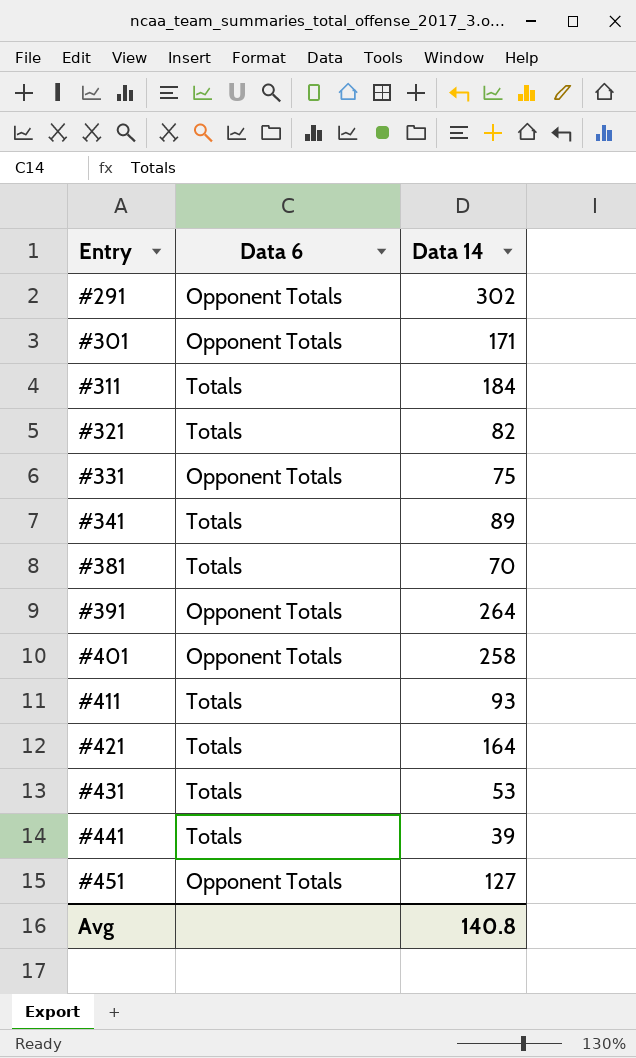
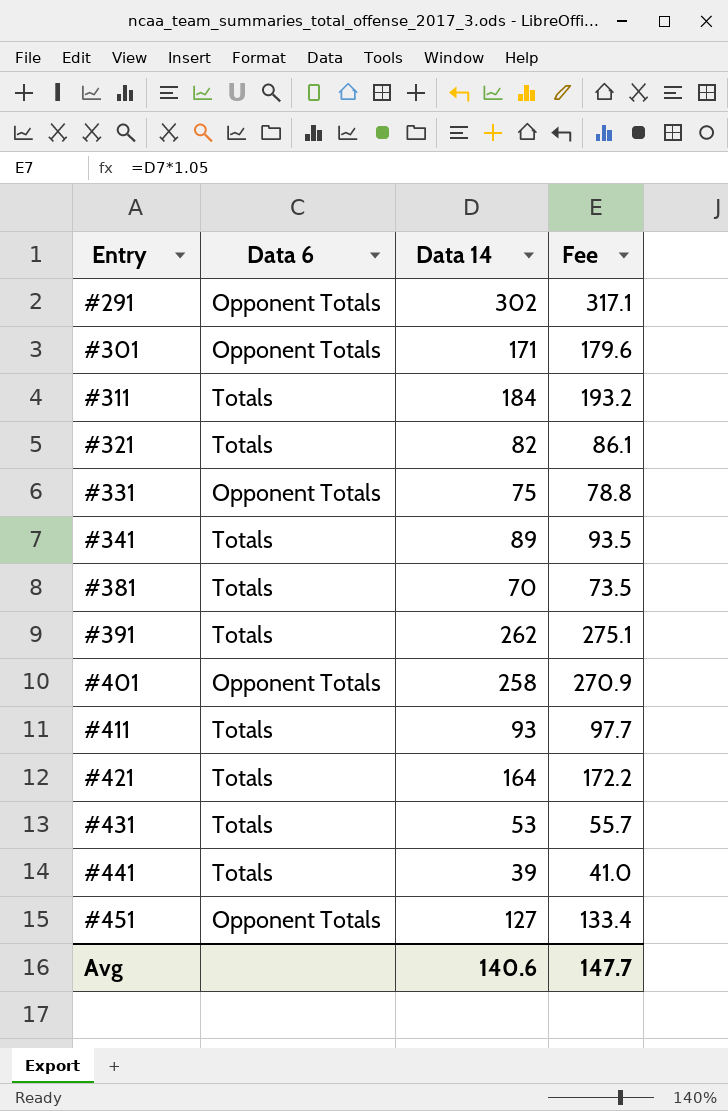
column Fee | formula: none -> [Data 14] * 1.05
#391 | Data 6: Opponent Totals -> Totals
#391 | Data 14: 264 -> 262
Avg | Data 14: 140.8 -> 140.6

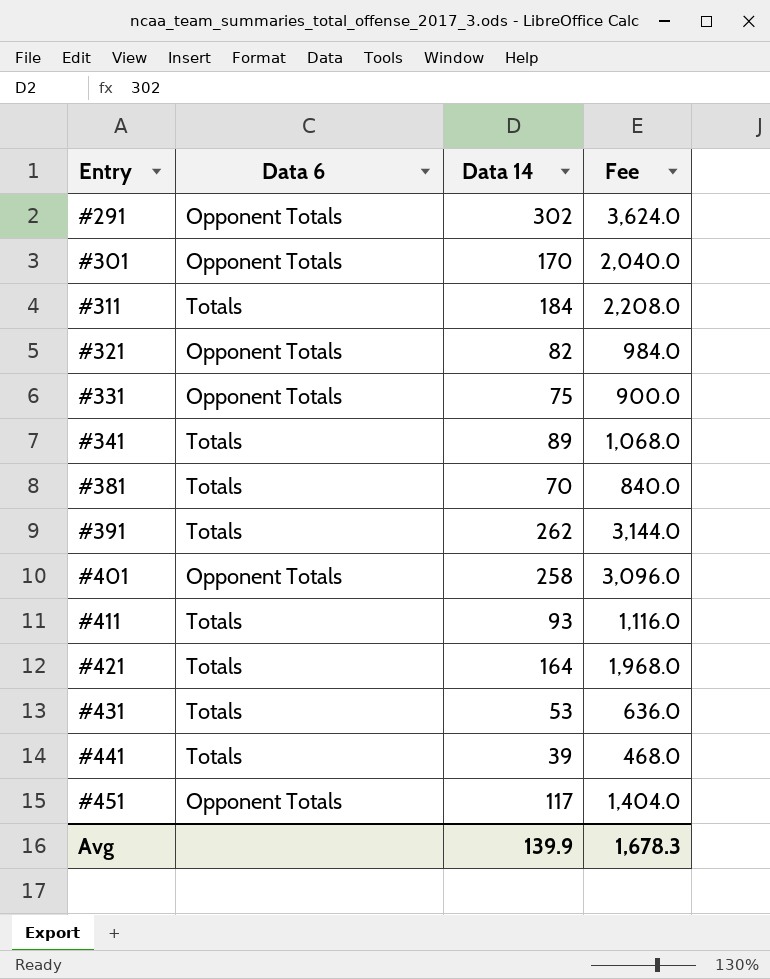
column Fee | formula: [Data 14] * 1.05 -> [Data 14] * 12
#301 | Data 14: 171 -> 170
#321 | Data 6: Totals -> Opponent Totals
#451 | Data 14: 127 -> 117
Avg | Data 14: 140.6 -> 139.9
Avg | Fee: 147.7 -> 1,678.3

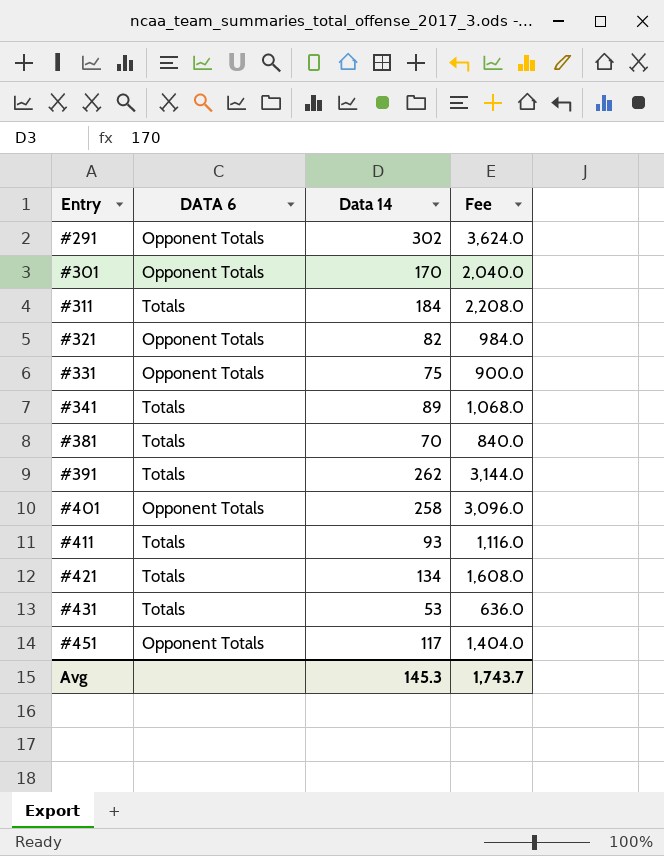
column name: Data 6 -> DATA 6
row #441: Totals | 39 | 468.0 -> none
#421 | Data 14: 164 -> 134
#421 | Fee: 1,968.0 -> 1,608.0
Avg | Data 14: 139.9 -> 145.3
Avg | Fee: 1,678.3 -> 1,743.7

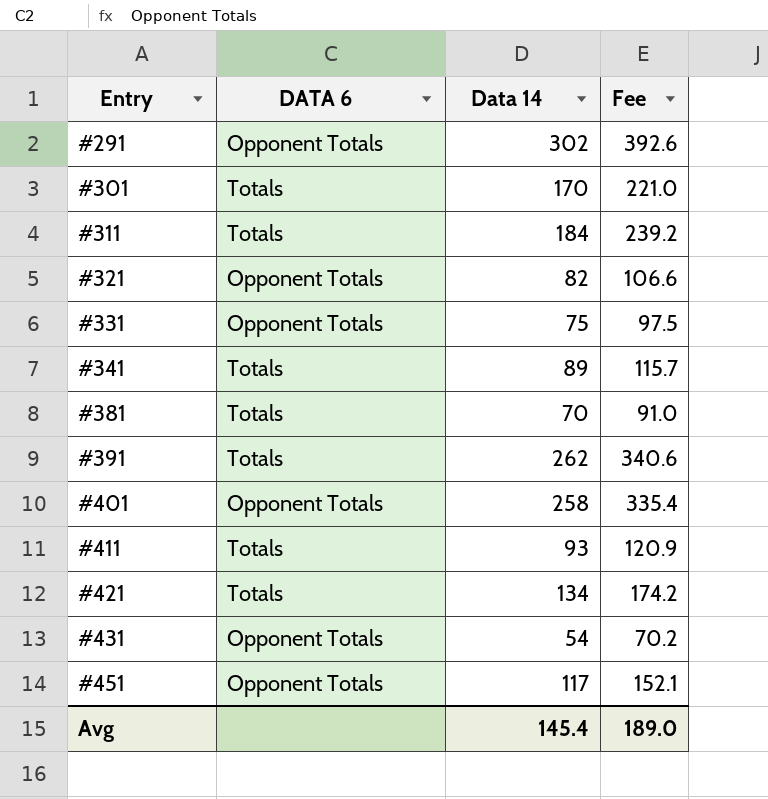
column Fee | formula: [Data 14] * 12 -> [Data 14] * 1.3
#301 | DATA 6: Opponent Totals -> Totals
#431 | DATA 6: Totals -> Opponent Totals
#431 | Data 14: 53 -> 54
Avg | Data 14: 145.3 -> 145.4
Avg | Fee: 1,743.7 -> 189.0

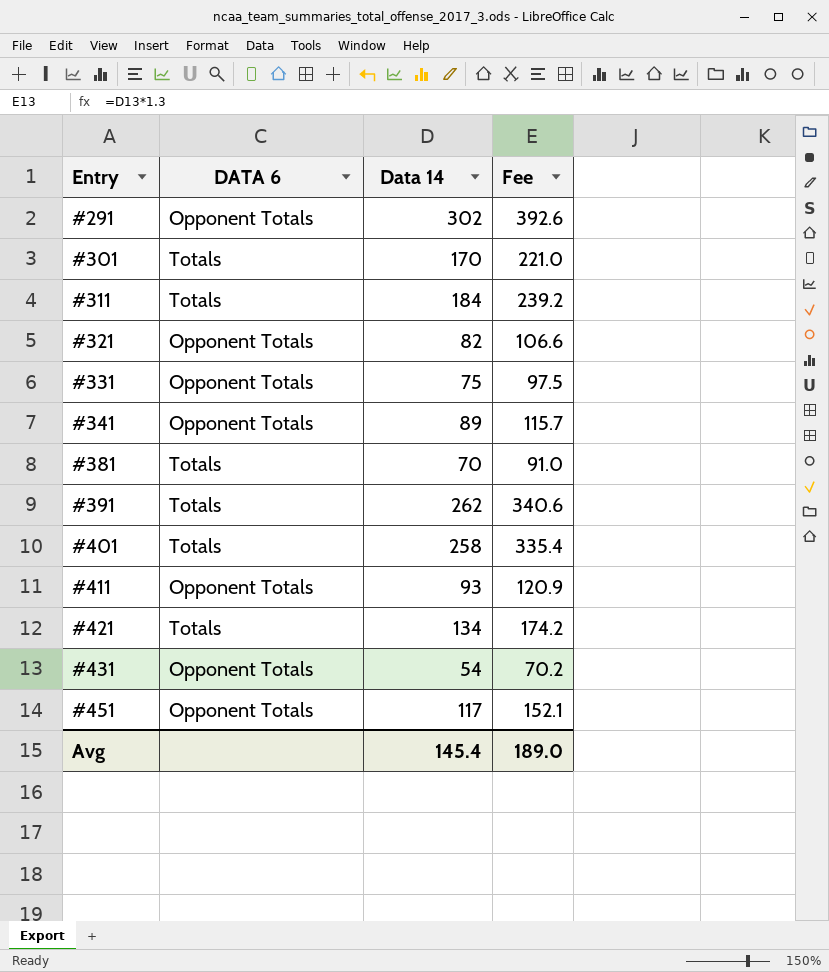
#341 | DATA 6: Totals -> Opponent Totals
#401 | DATA 6: Opponent Totals -> Totals
#411 | DATA 6: Totals -> Opponent Totals

